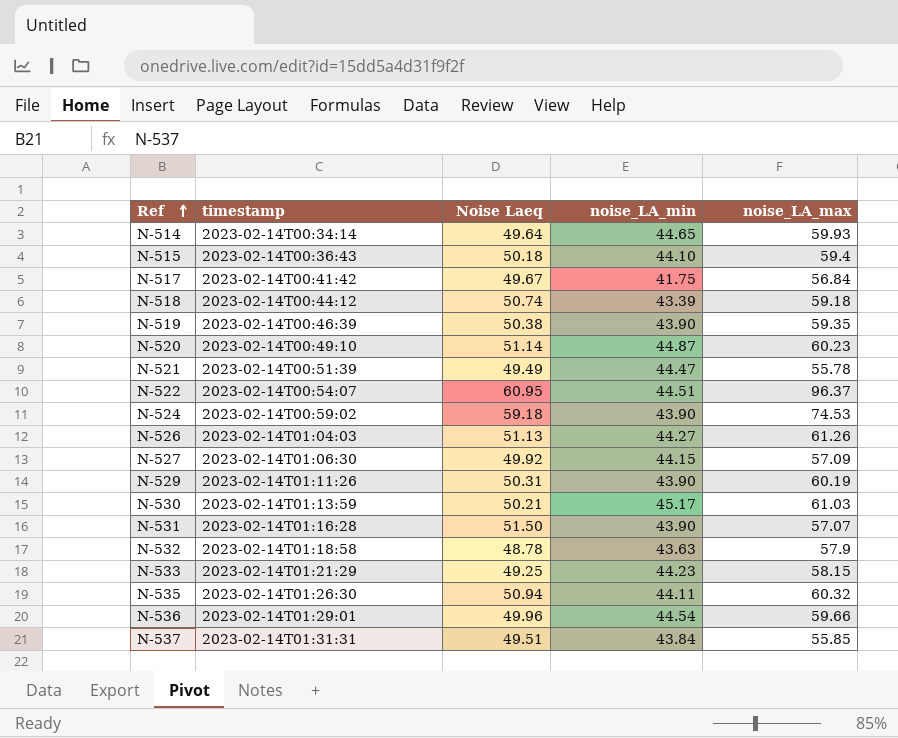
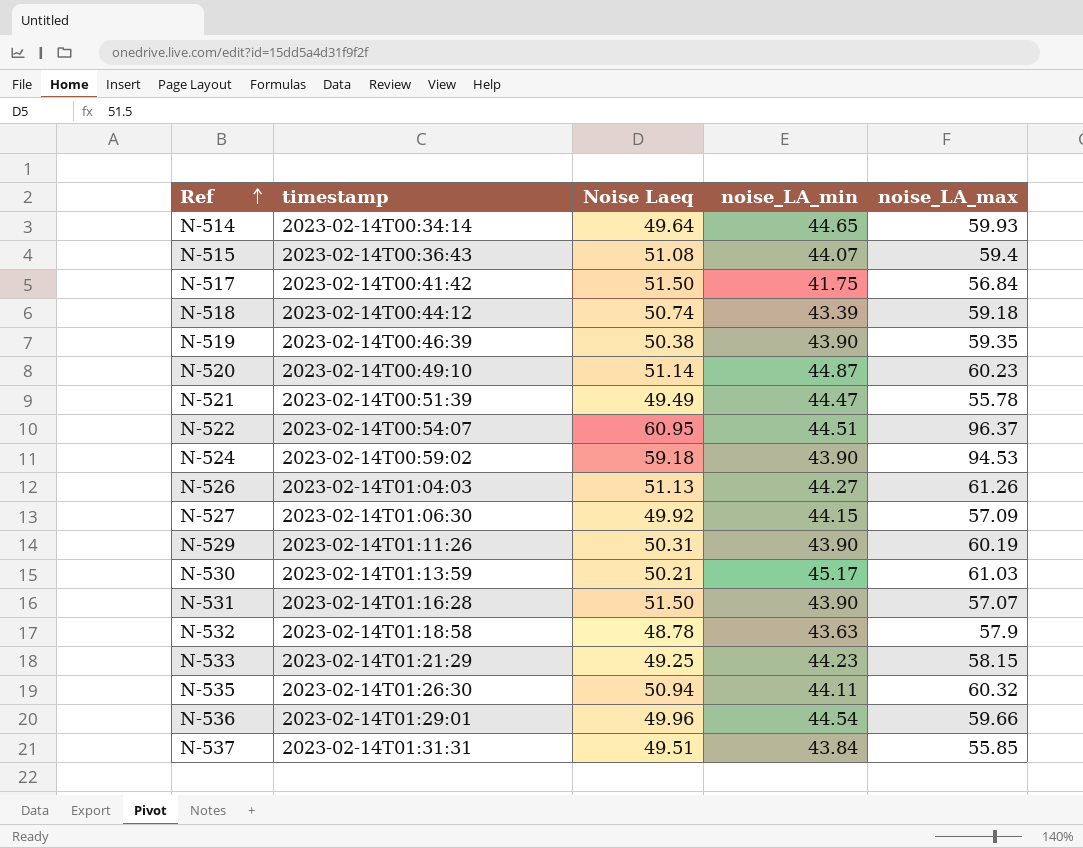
N-515 | Noise Laeq: 50.18 -> 51.08
N-515 | noise_LA_min: 44.10 -> 44.07
N-517 | Noise Laeq: 49.67 -> 51.50
N-524 | noise_LA_max: 74.53 -> 94.53

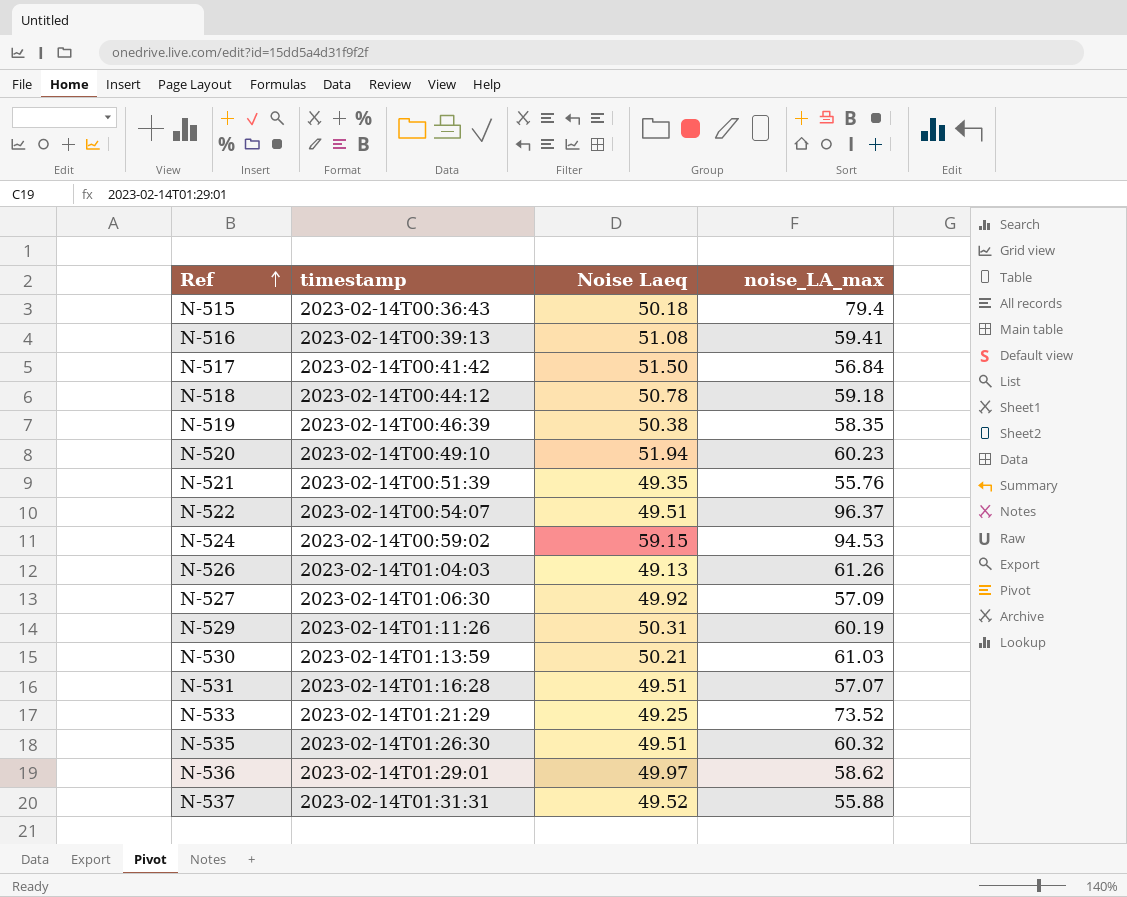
column noise_LA_min | position: 4 -> none
row N-514: 2023-02-14T00:34:14 | 49.64 | 44.65 | 59.93 -> none
row N-532: 2023-02-14T01:18:58 | 48.78 | 43.63 | 57.9 -> none
N-515 | Noise Laeq: 51.08 -> 50.18
N-515 | noise_LA_max: 59.4 -> 79.4
row N-516: none -> 2023-02-14T00:39:13 | 51.08 | 59.41
N-518 | Noise Laeq: 50.74 -> 50.78
N-519 | noise_LA_max: 59.35 -> 58.35
N-520 | Noise Laeq: 51.14 -> 51.94
N-521 | Noise Laeq: 49.49 -> 49.35
N-521 | noise_LA_max: 55.78 -> 55.76
N-522 | Noise Laeq: 60.95 -> 49.51
N-524 | Noise Laeq: 59.18 -> 59.15
N-526 | Noise Laeq: 51.13 -> 49.13
N-531 | Noise Laeq: 51.50 -> 49.51
N-533 | noise_LA_max: 58.15 -> 73.52
N-535 | Noise Laeq: 50.94 -> 49.51
N-536 | Noise Laeq: 49.96 -> 49.97
N-536 | noise_LA_max: 59.66 -> 58.62
N-537 | Noise Laeq: 49.51 -> 49.52
N-537 | noise_LA_max: 55.85 -> 55.88

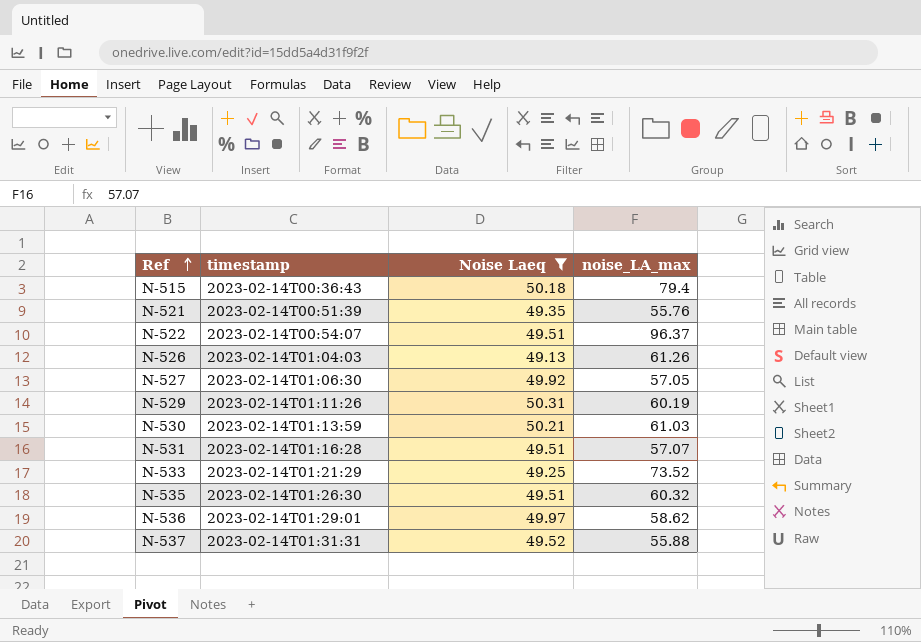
filter: none -> Noise Laeq <= 50.31
N-527 | noise_LA_max: 57.09 -> 57.05

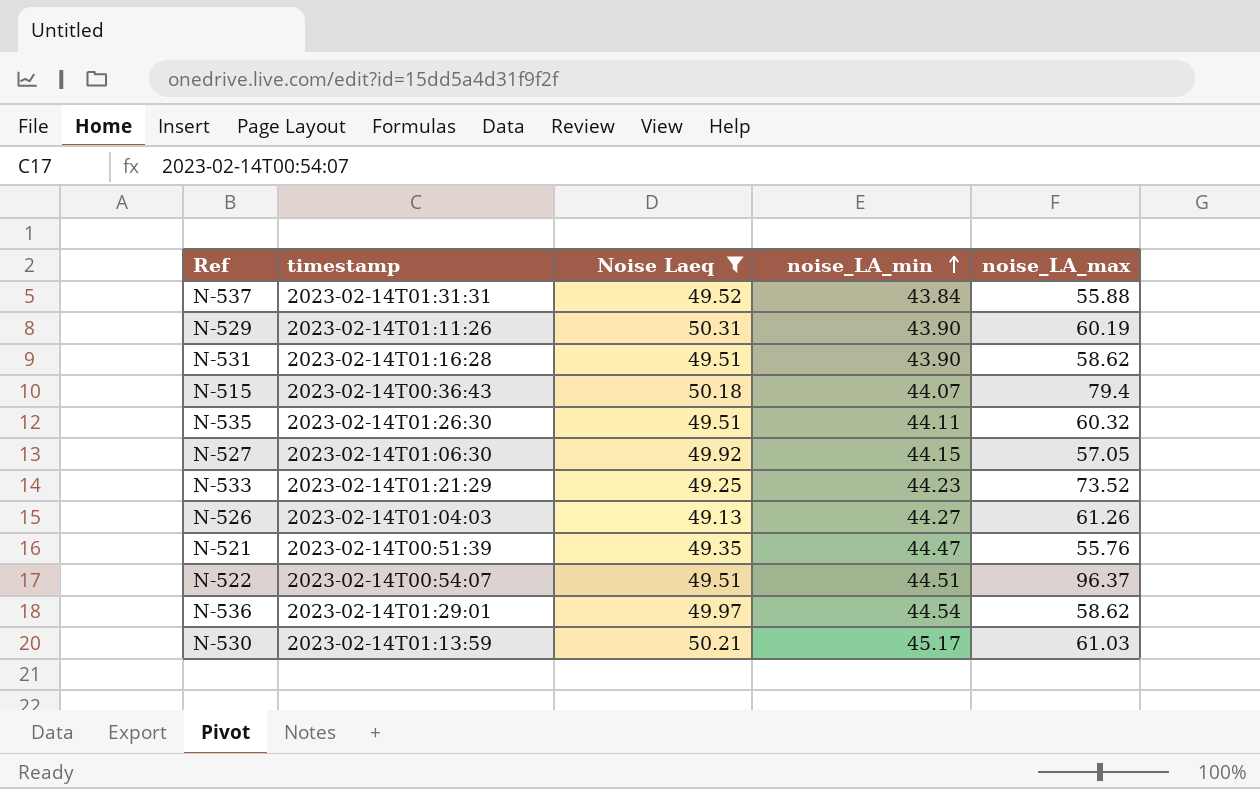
row order: Ref ascending -> noise_LA_min ascending
column noise_LA_min | position: none -> 4
N-531 | noise_LA_max: 57.07 -> 58.62

